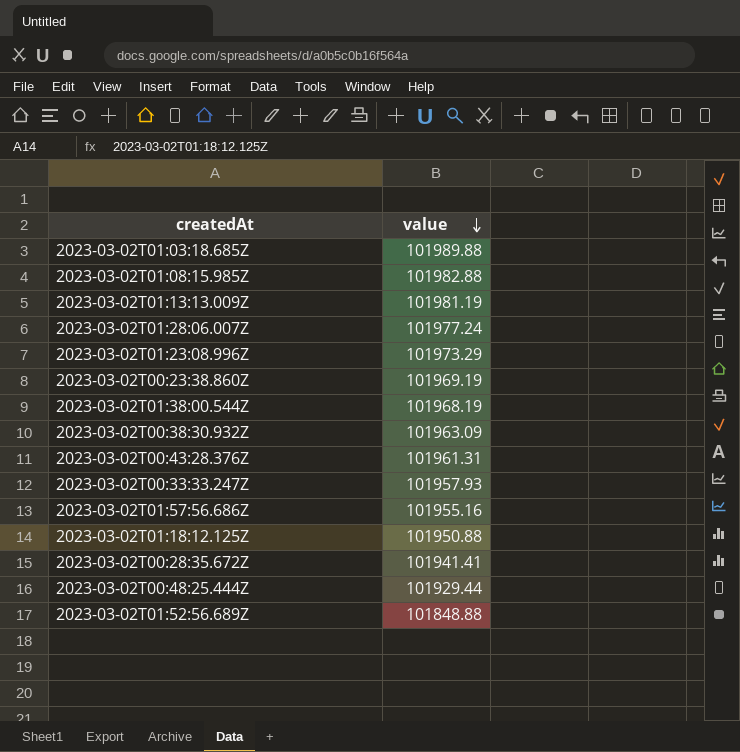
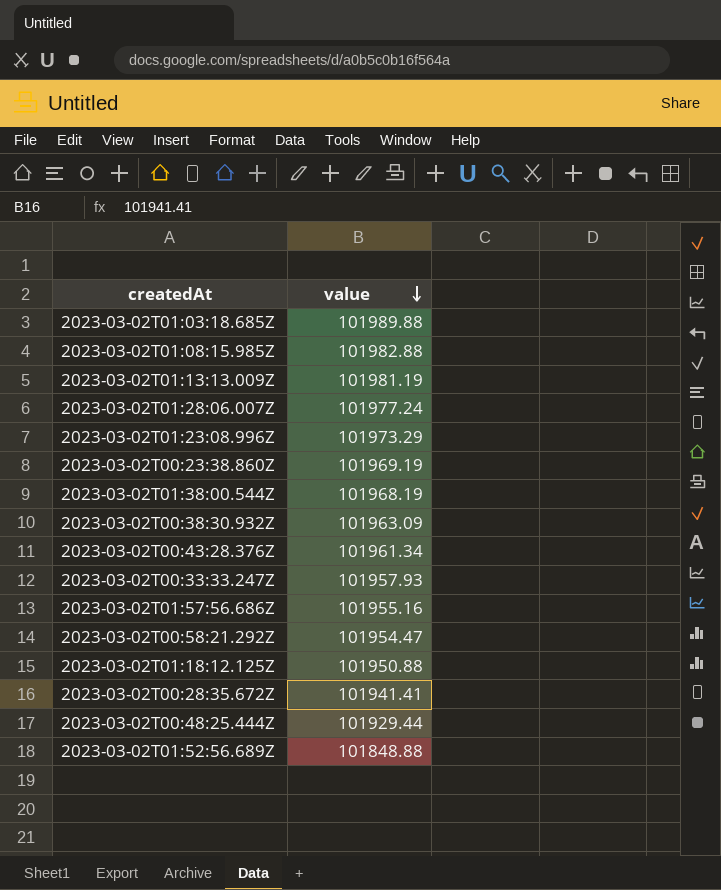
2023-03-02T00:43:28.376Z | value: 101961.31 -> 101961.34
row 2023-03-02T00:58:21.292Z: none -> 101954.47

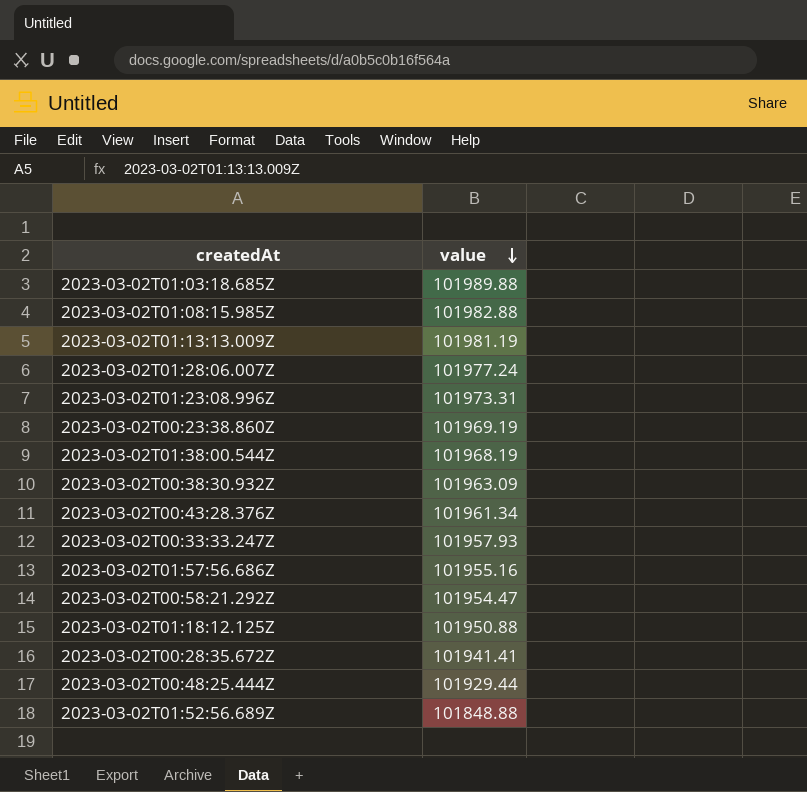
2023-03-02T01:23:08.996Z | value: 101973.29 -> 101973.31

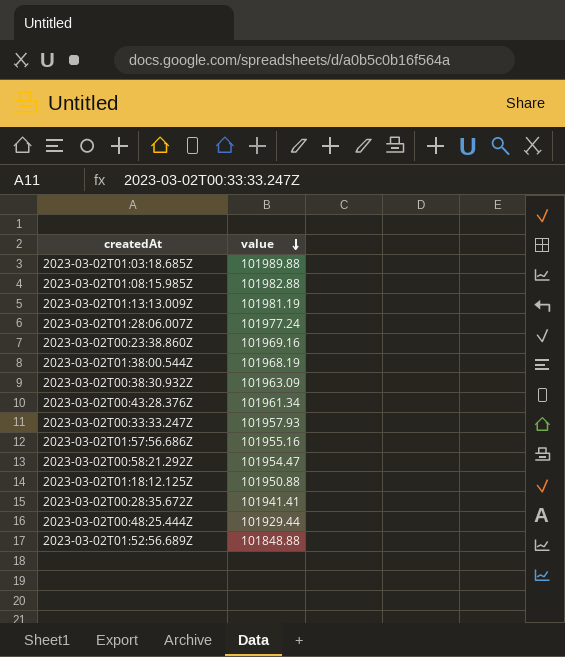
row 2023-03-02T01:23:08.996Z: 101973.31 -> none
2023-03-02T00:23:38.860Z | value: 101969.19 -> 101969.16

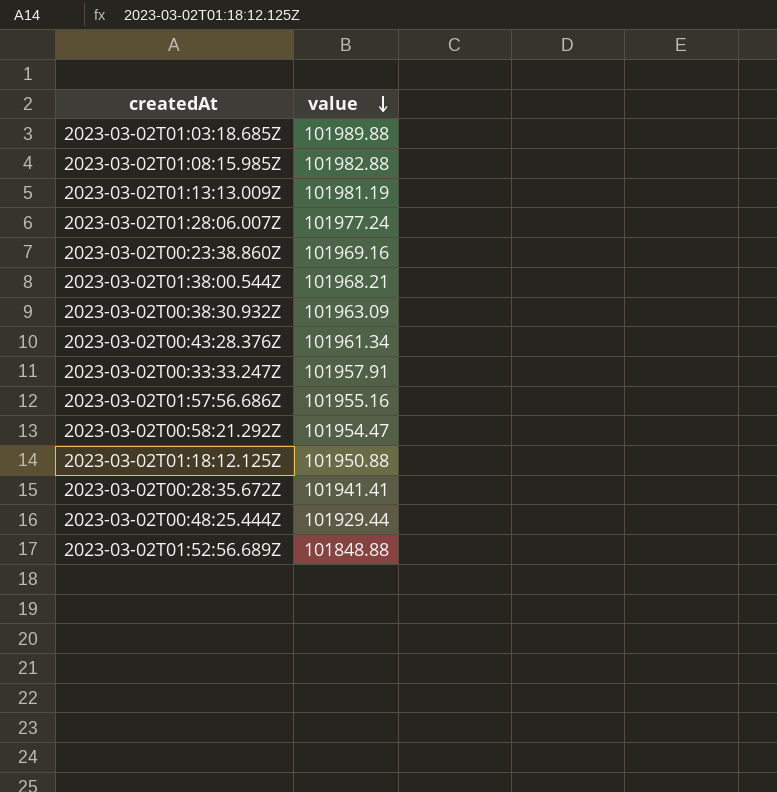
2023-03-02T01:38:00.544Z | value: 101968.19 -> 101968.21
2023-03-02T00:33:33.247Z | value: 101957.93 -> 101957.91

